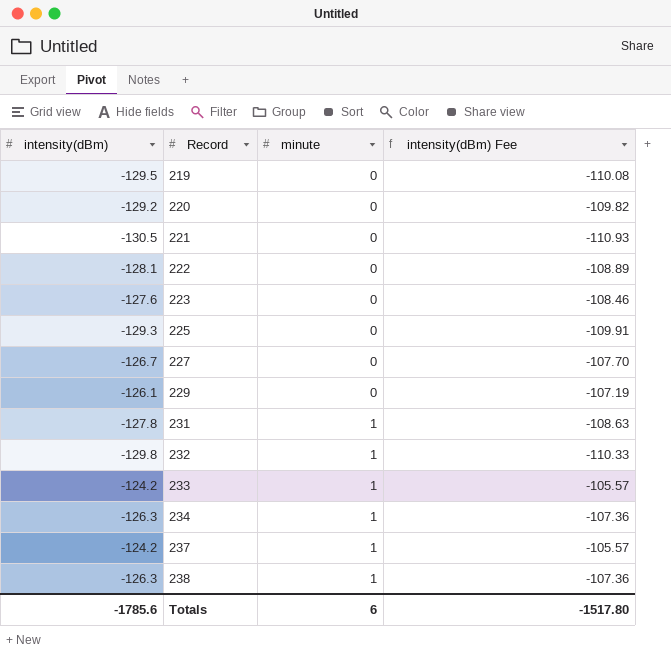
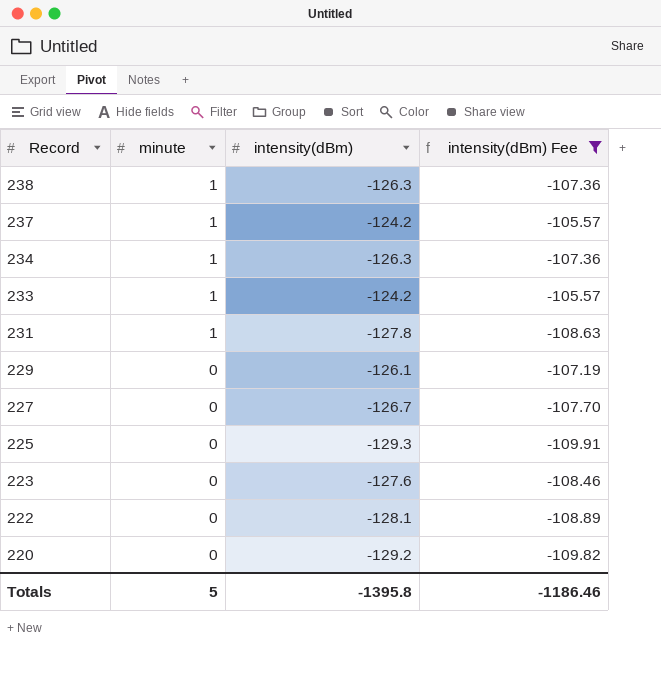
filter: none -> intensity(dBm) Fee >= -109.91
row order: Record ascending -> Record descending
column intensity(dBm) | position: 1 -> 3
Totals | minute: 6 -> 5
Totals | intensity(dBm): -1785.6 -> -1395.8
Totals | intensity(dBm) Fee: -1517.80 -> -1186.46

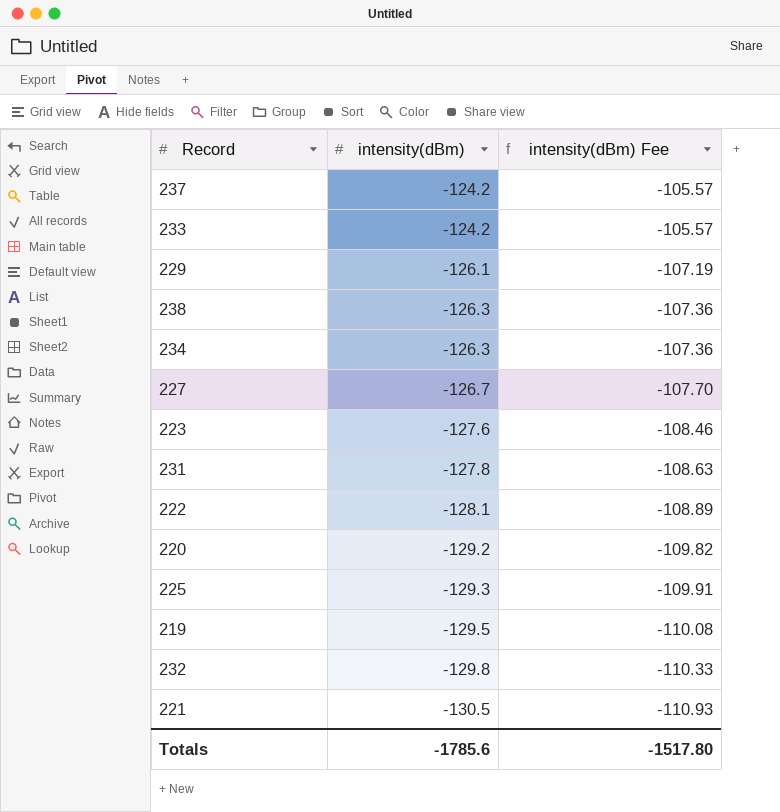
filter: intensity(dBm) Fee >= -109.91 -> none
row order: Record descending -> intensity(dBm) descending
column minute | position: 2 -> none
Totals | intensity(dBm): -1395.8 -> -1785.6
Totals | intensity(dBm) Fee: -1186.46 -> -1517.80

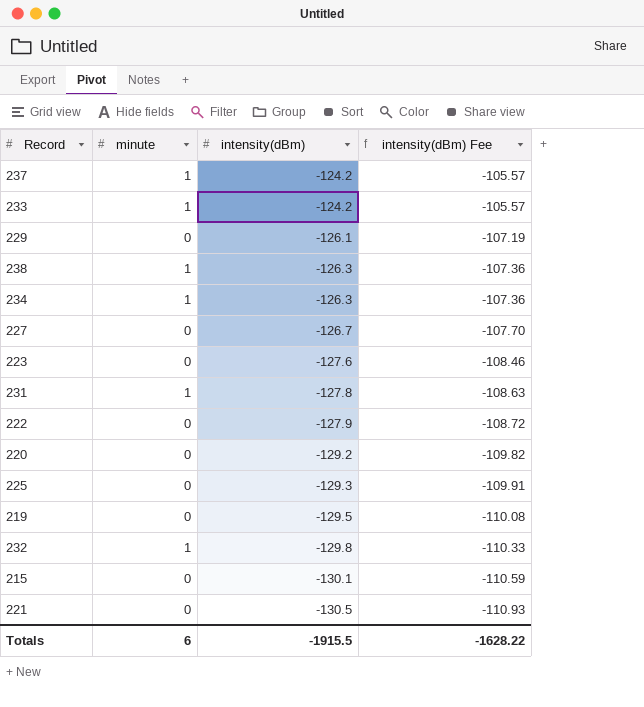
column minute | position: none -> 2
222 | intensity(dBm): -128.1 -> -127.9
222 | intensity(dBm) Fee: -108.89 -> -108.72
row 215: none -> 0 | -130.1 | -110.59
Totals | intensity(dBm): -1785.6 -> -1915.5
Totals | intensity(dBm) Fee: -1517.80 -> -1628.22

